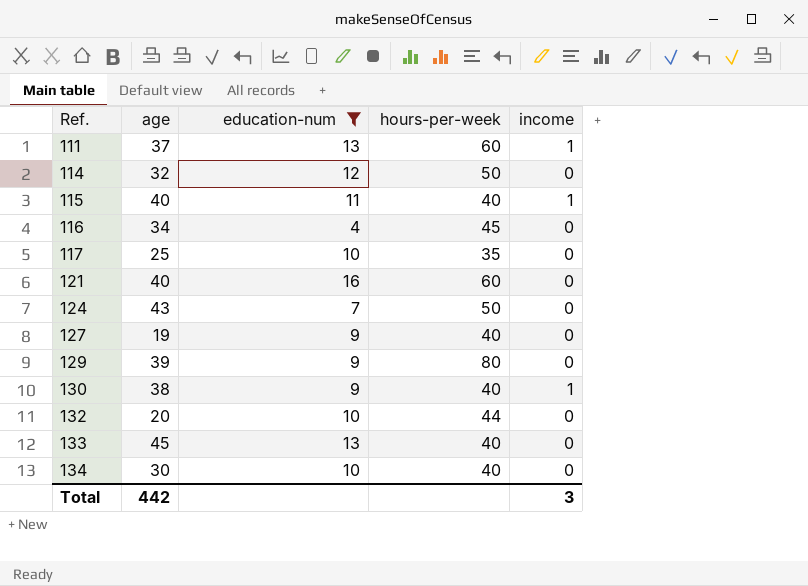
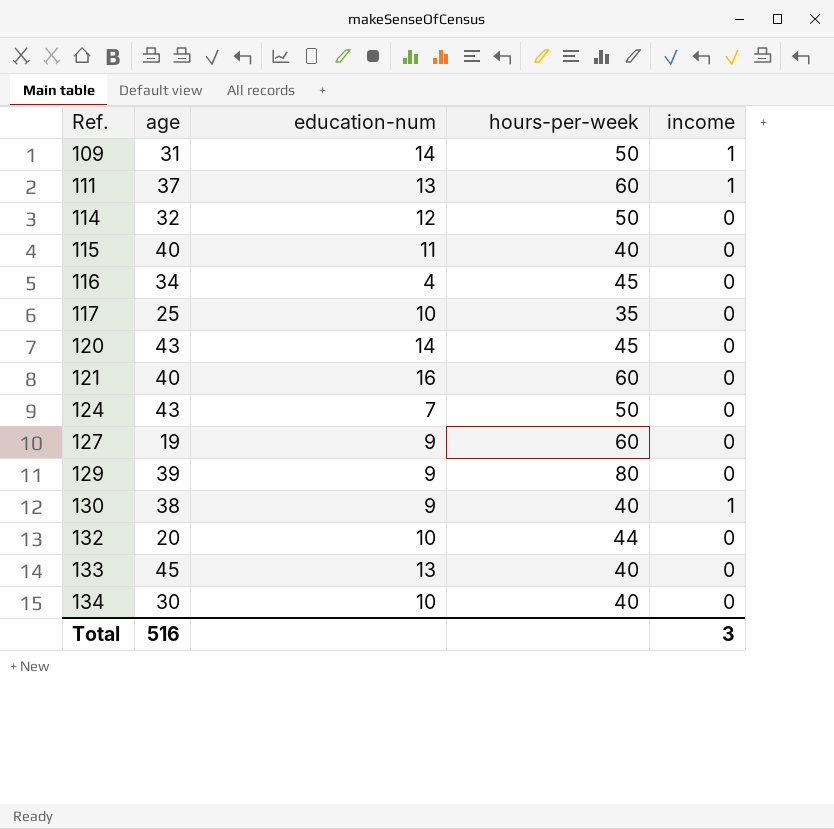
filter: education-num != 14 -> none
115 | income: 1 -> 0
127 | hours-per-week: 40 -> 60
Total | age: 442 -> 516

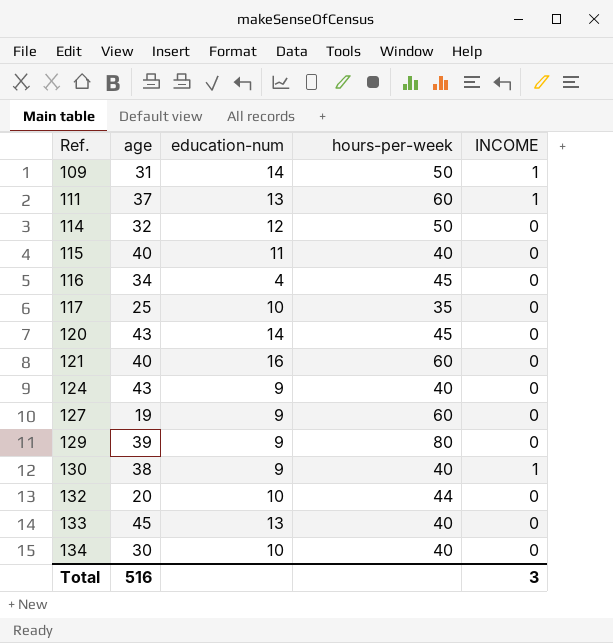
column name: income -> INCOME
124 | education-num: 7 -> 9
124 | hours-per-week: 50 -> 40

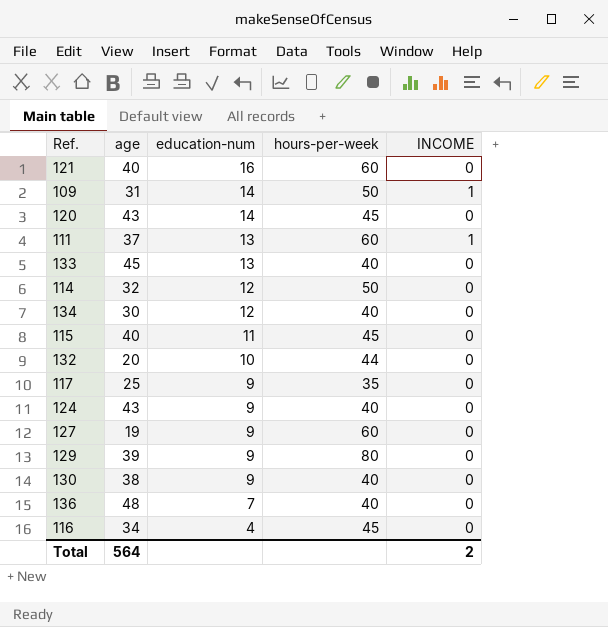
row order: Ref. ascending -> education-num descending
134 | education-num: 10 -> 12
115 | hours-per-week: 40 -> 45
117 | education-num: 10 -> 9
130 | INCOME: 1 -> 0
row 136: none -> 48 | 7 | 40 | 0
Total | age: 516 -> 564
Total | INCOME: 3 -> 2

